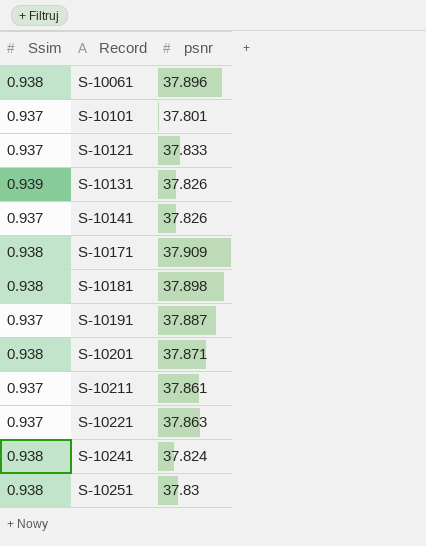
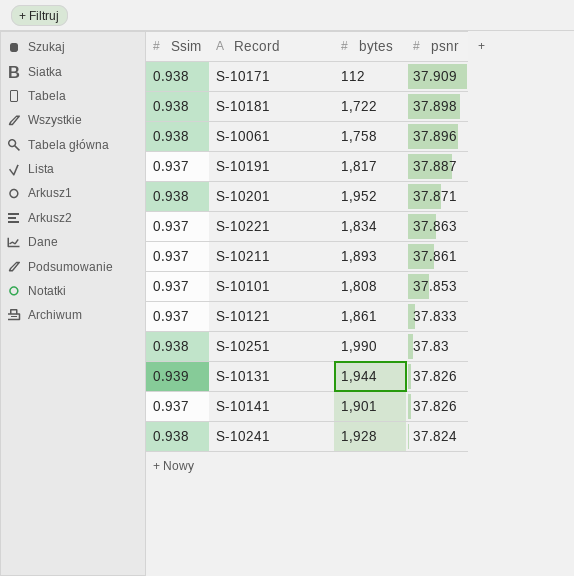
row order: Record ascending -> psnr descending
column bytes | position: none -> 3
S-10101 | psnr: 37.801 -> 37.853

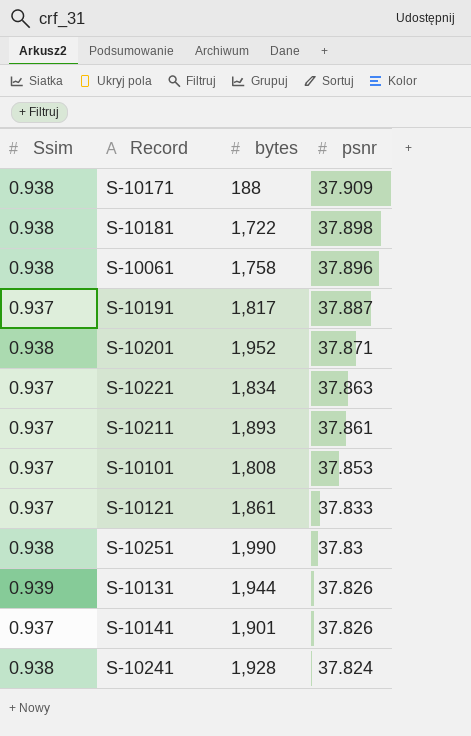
S-10171 | bytes: 112 -> 188

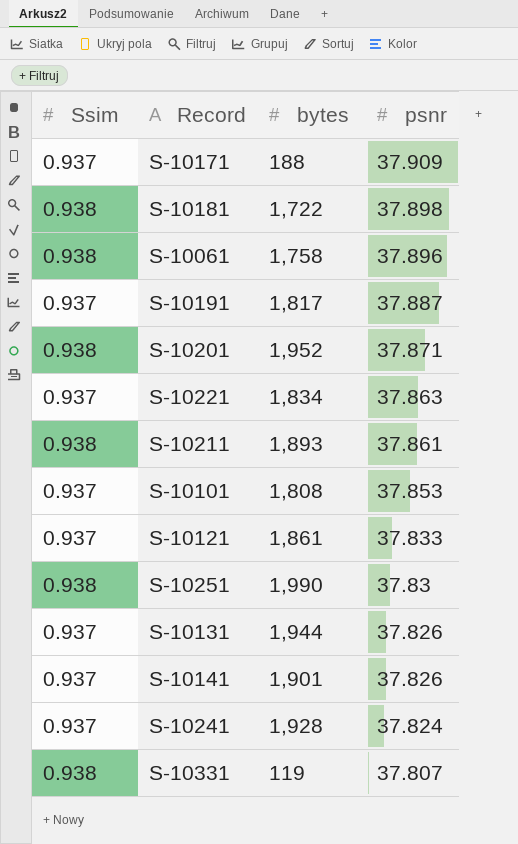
S-10171 | Ssim: 0.938 -> 0.937
S-10211 | Ssim: 0.937 -> 0.938
S-10131 | Ssim: 0.939 -> 0.937
S-10241 | Ssim: 0.938 -> 0.937
row S-10331: none -> 0.938 | 119 | 37.807

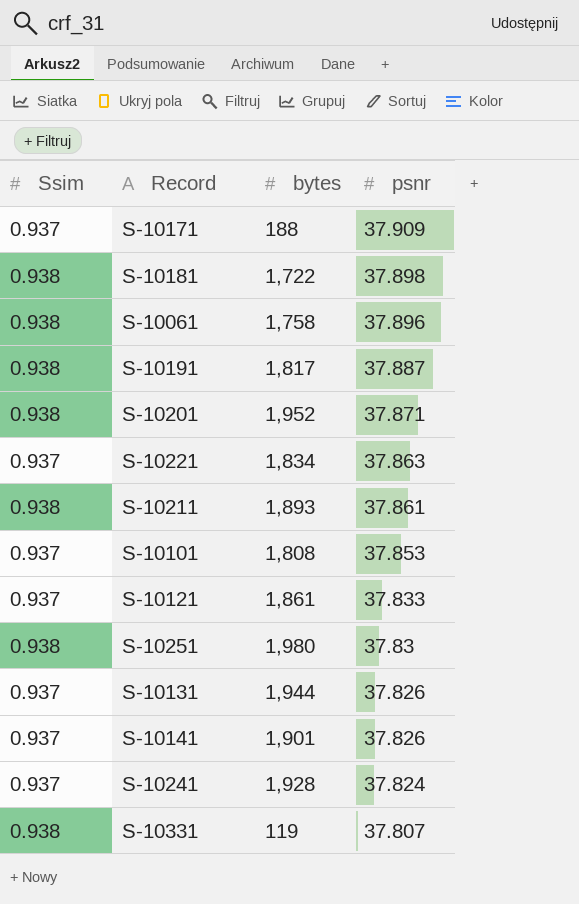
S-10191 | Ssim: 0.937 -> 0.938
S-10251 | bytes: 1,990 -> 1,980

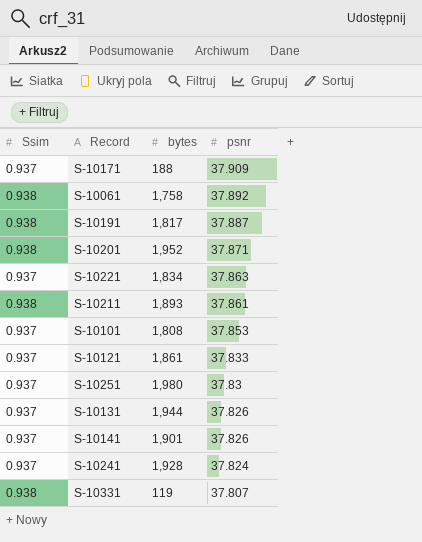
row S-10181: 0.938 | 1,722 | 37.898 -> none
S-10061 | psnr: 37.896 -> 37.892
S-10251 | Ssim: 0.938 -> 0.937

